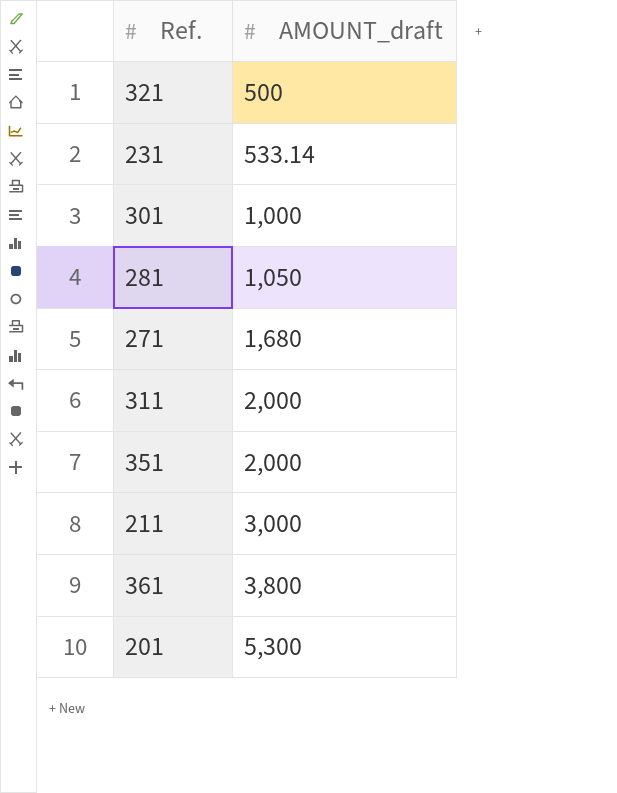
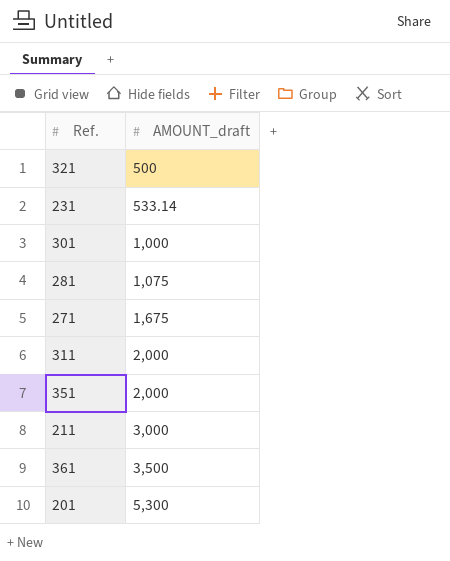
281 | AMOUNT_draft: 1,050 -> 1,075
271 | AMOUNT_draft: 1,680 -> 1,675
361 | AMOUNT_draft: 3,800 -> 3,500

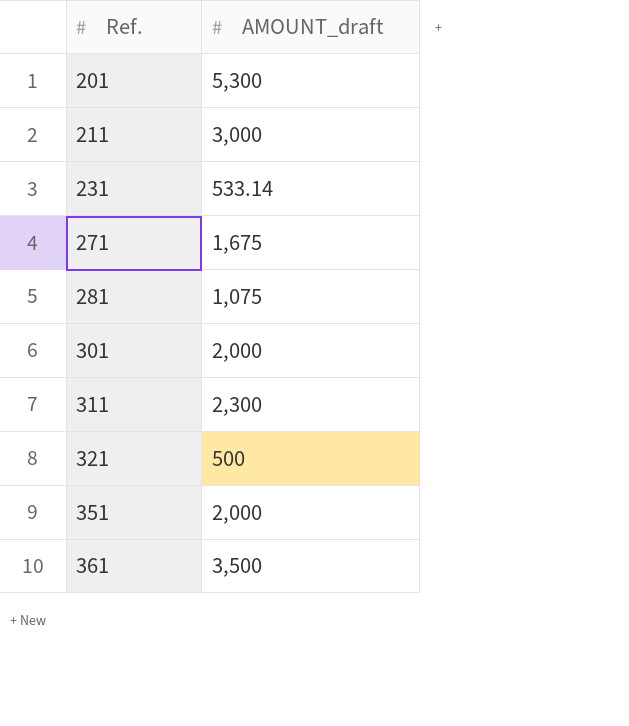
row order: AMOUNT_draft ascending -> Ref. ascending
301 | AMOUNT_draft: 1,000 -> 2,000
311 | AMOUNT_draft: 2,000 -> 2,300

